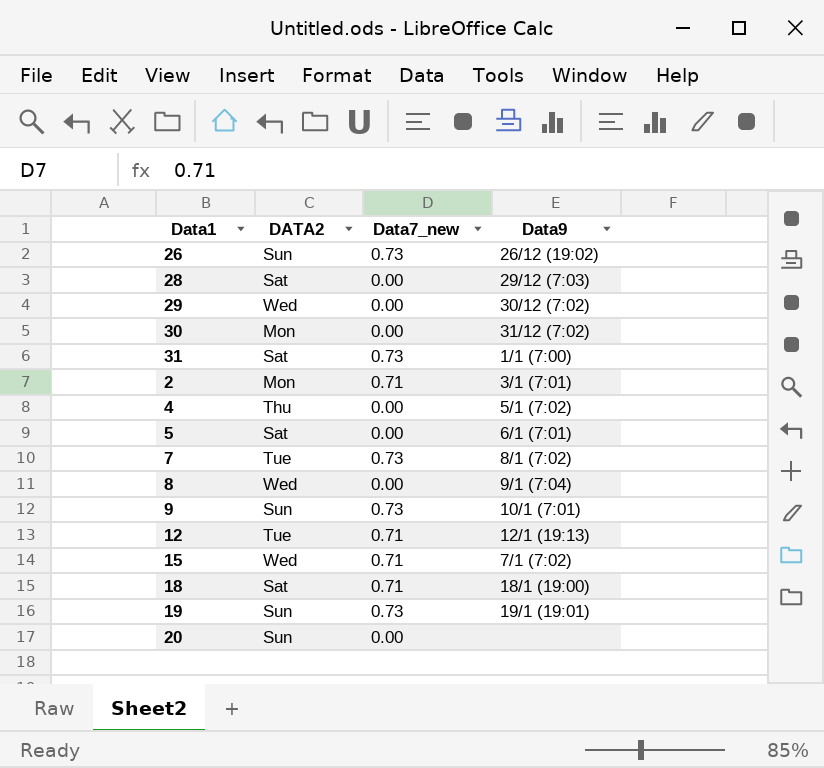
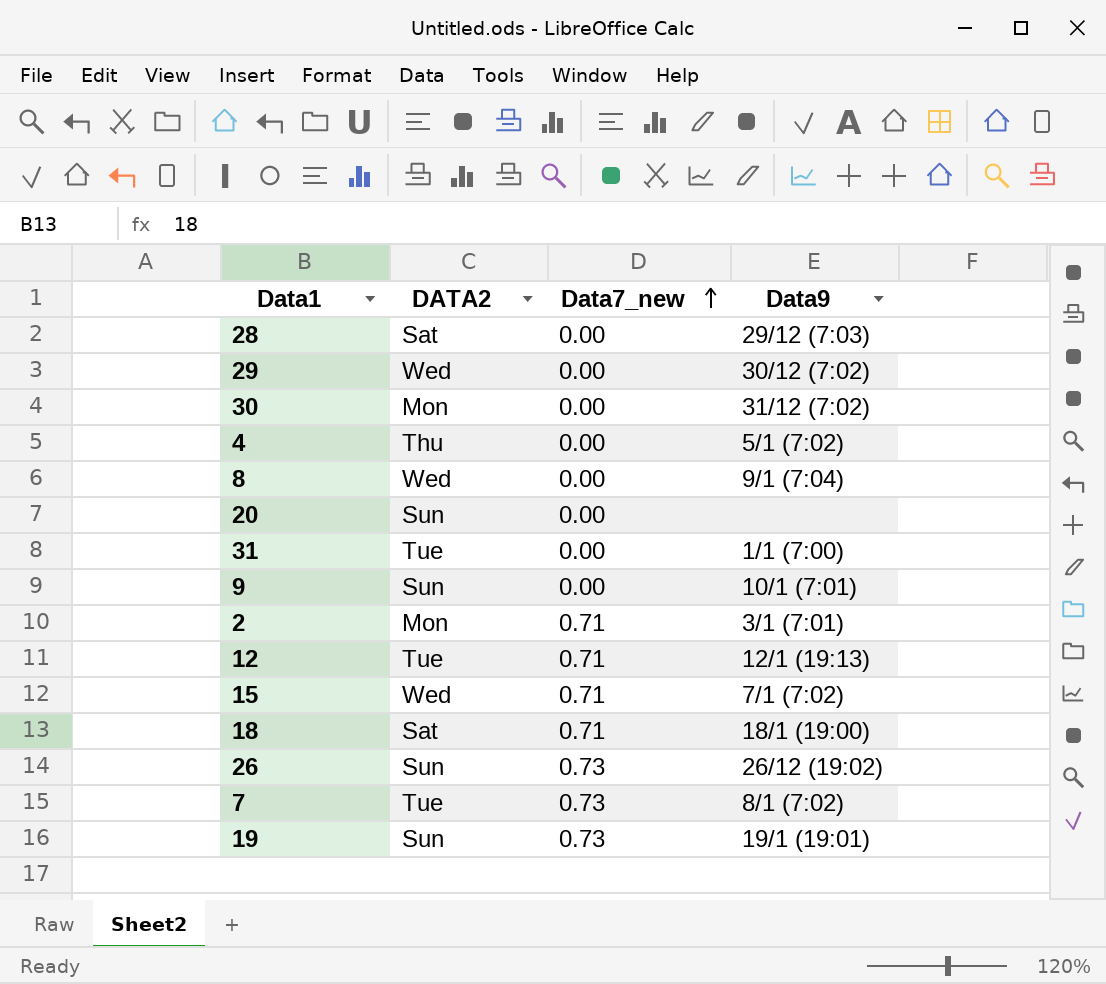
row order: none -> Data7_new ascending
row 5: Sat | 0.00 | 6/1 (7:01) -> none
31 | DATA2: Sat -> Tue
31 | Data7_new: 0.73 -> 0.00
9 | Data7_new: 0.73 -> 0.00

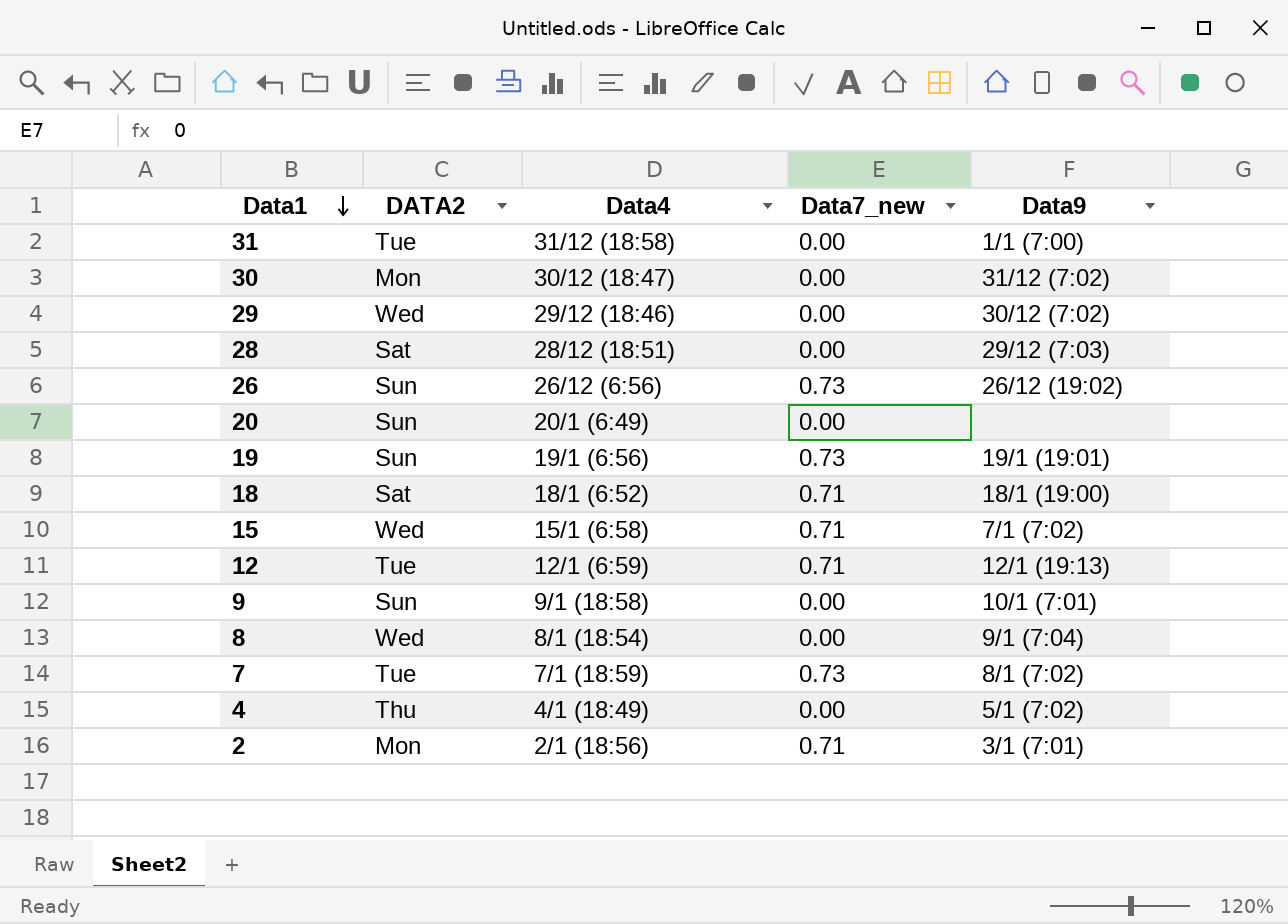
row order: Data7_new ascending -> Data1 descending
column Data4 | position: none -> 3

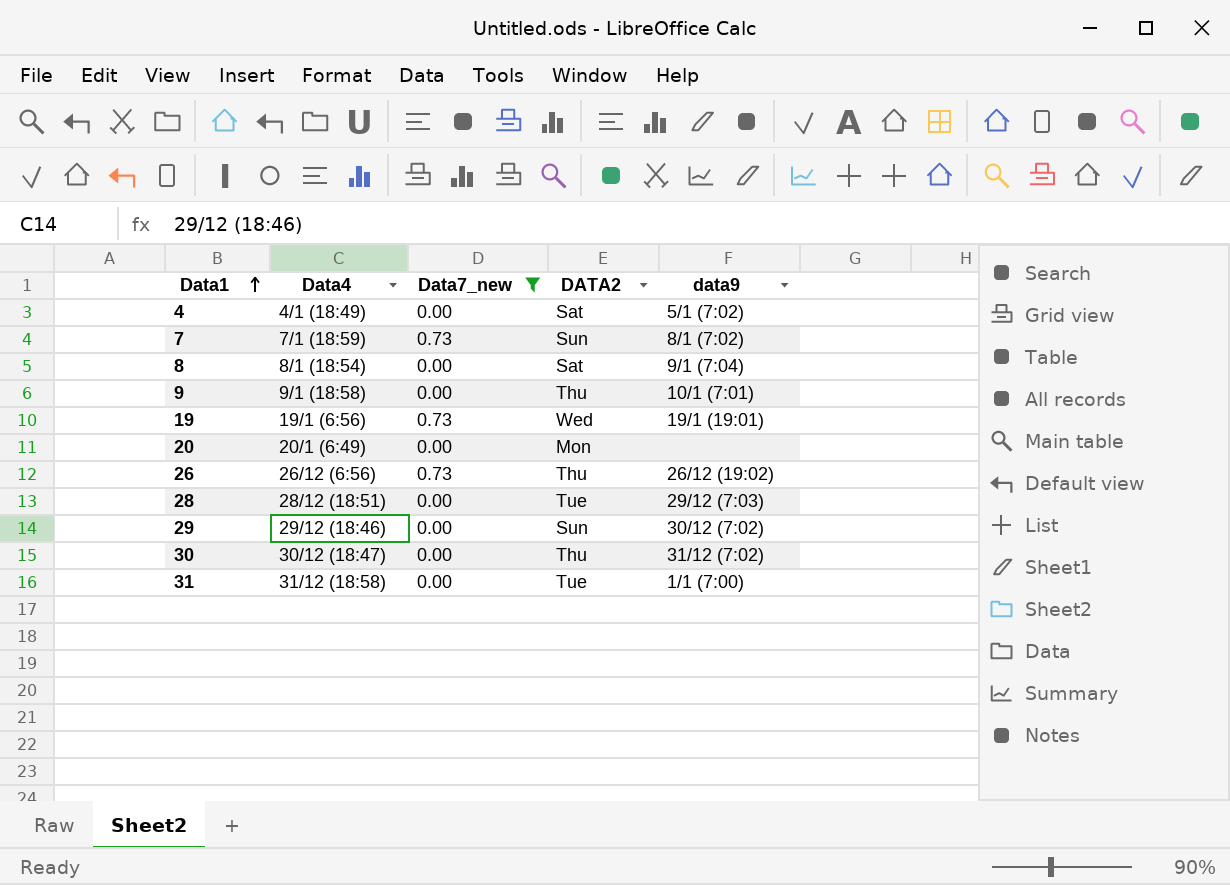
filter: none -> Data7_new != 0.71
row order: Data1 descending -> Data1 ascending
column DATA2 | position: 2 -> 4
column name: Data9 -> data9
4 | DATA2: Thu -> Sat
7 | DATA2: Tue -> Sun
8 | DATA2: Wed -> Sat
9 | DATA2: Sun -> Thu
19 | DATA2: Sun -> Wed
20 | DATA2: Sun -> Mon
26 | DATA2: Sun -> Thu
28 | DATA2: Sat -> Tue
29 | DATA2: Wed -> Sun
30 | DATA2: Mon -> Thu

